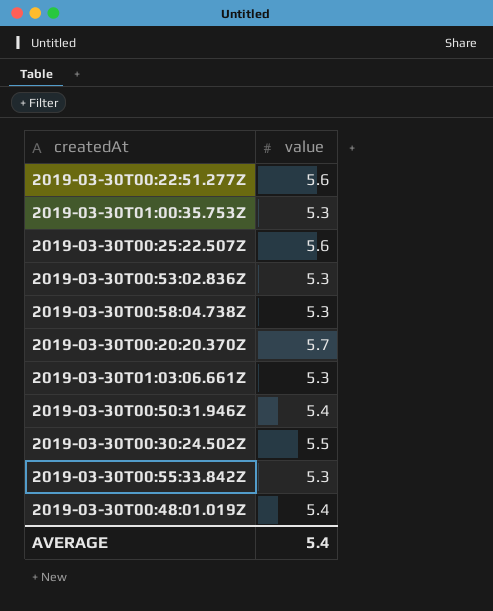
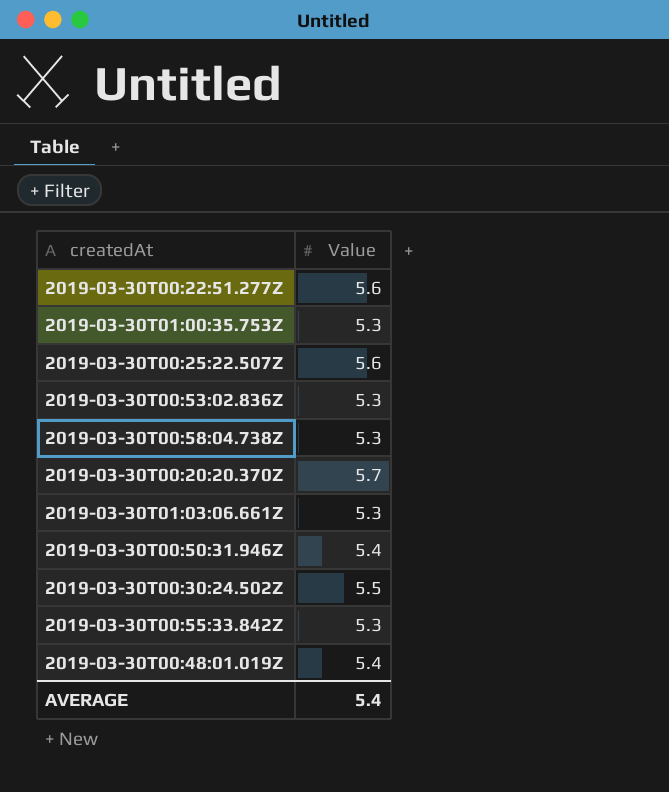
column name: value -> Value

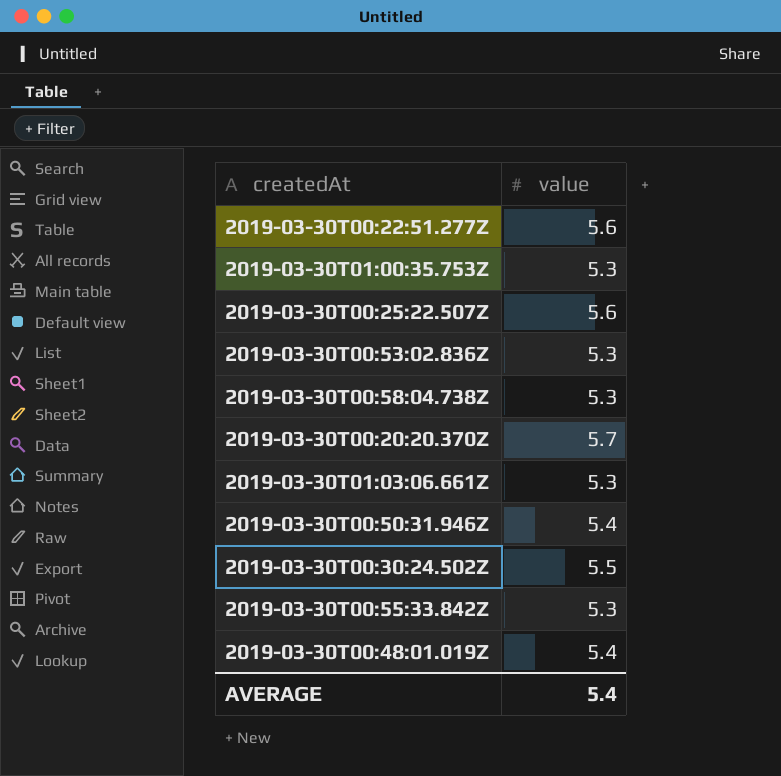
column name: Value -> value

